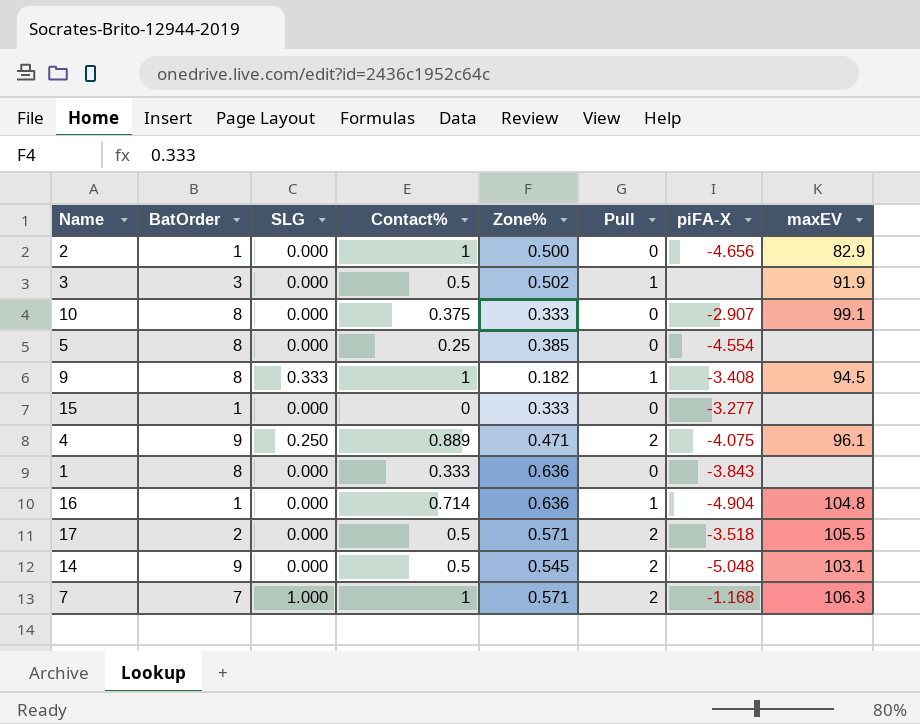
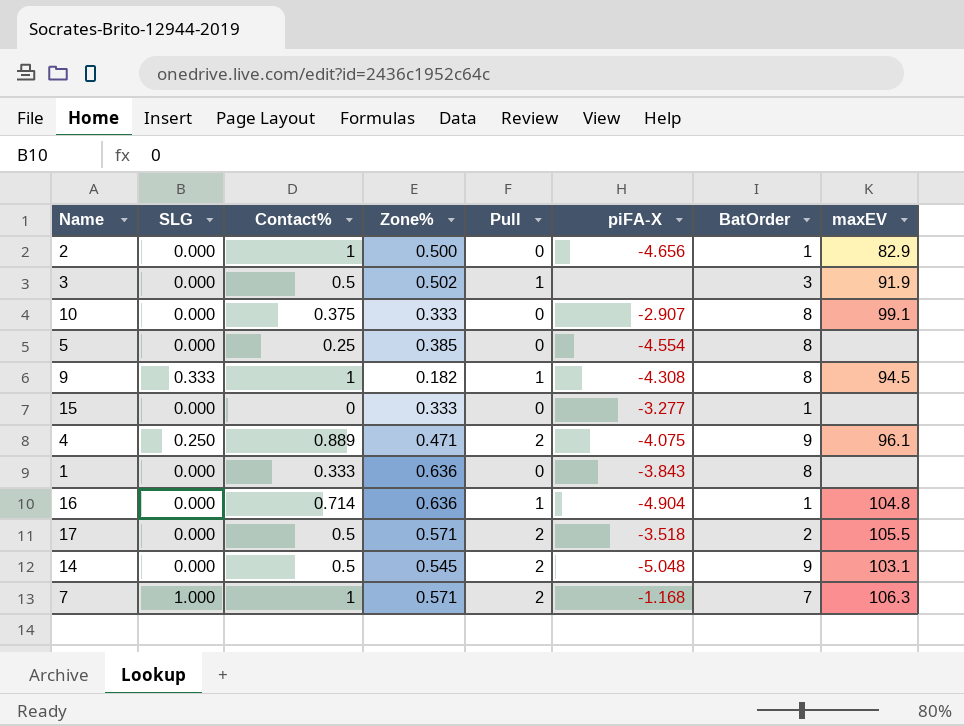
column BatOrder | position: 2 -> 7
9 | piFA-X: -3.408 -> -4.308

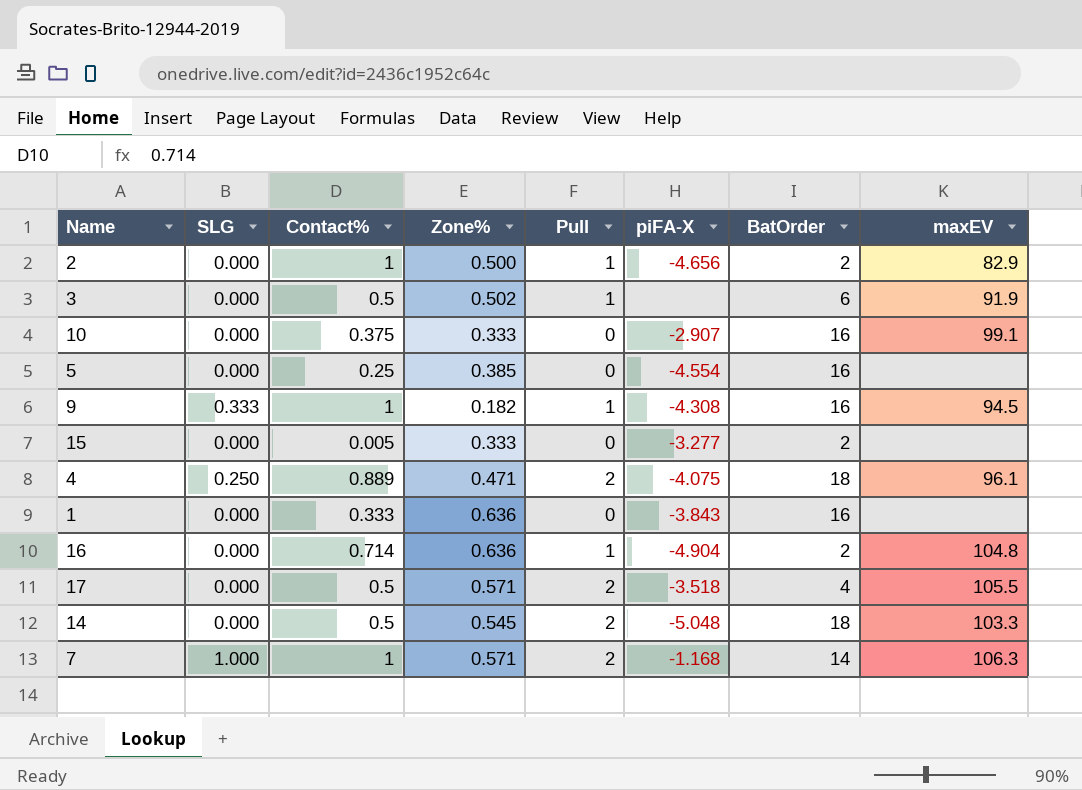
2 | Pull: 0 -> 1
2 | BatOrder: 1 -> 2
3 | BatOrder: 3 -> 6
10 | BatOrder: 8 -> 16
5 | BatOrder: 8 -> 16
9 | BatOrder: 8 -> 16
15 | Contact%: 0 -> 0.005
15 | BatOrder: 1 -> 2
4 | BatOrder: 9 -> 18
1 | BatOrder: 8 -> 16
16 | BatOrder: 1 -> 2
17 | BatOrder: 2 -> 4
14 | BatOrder: 9 -> 18
14 | maxEV: 103.1 -> 103.3
7 | BatOrder: 7 -> 14

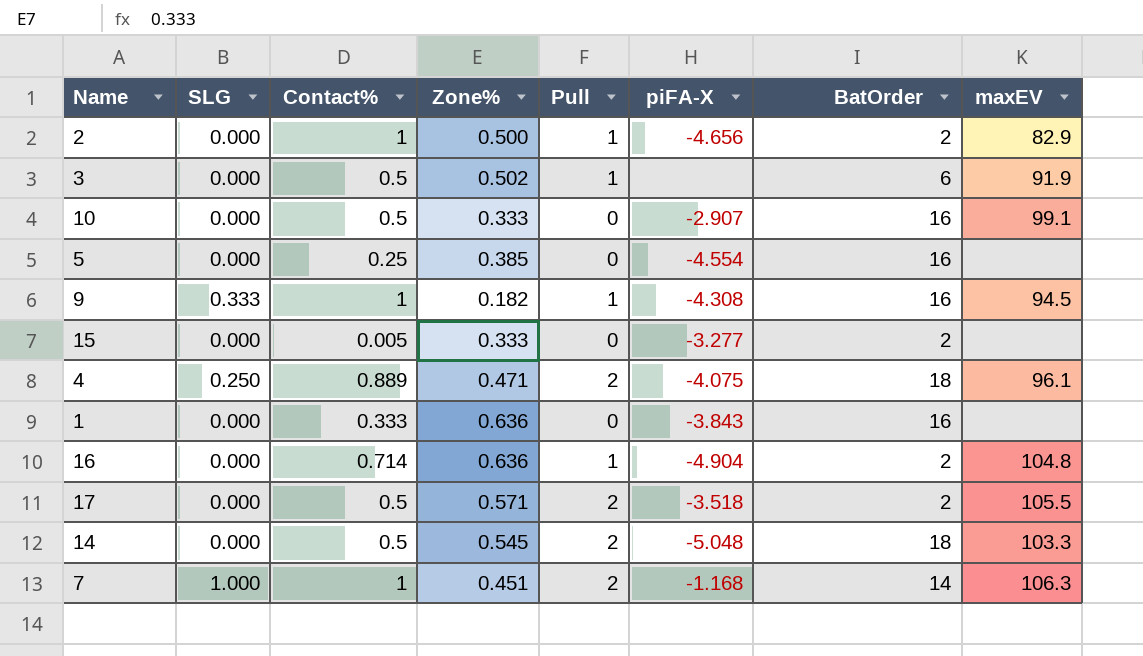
10 | Contact%: 0.375 -> 0.5
17 | BatOrder: 4 -> 2
7 | Zone%: 0.571 -> 0.451

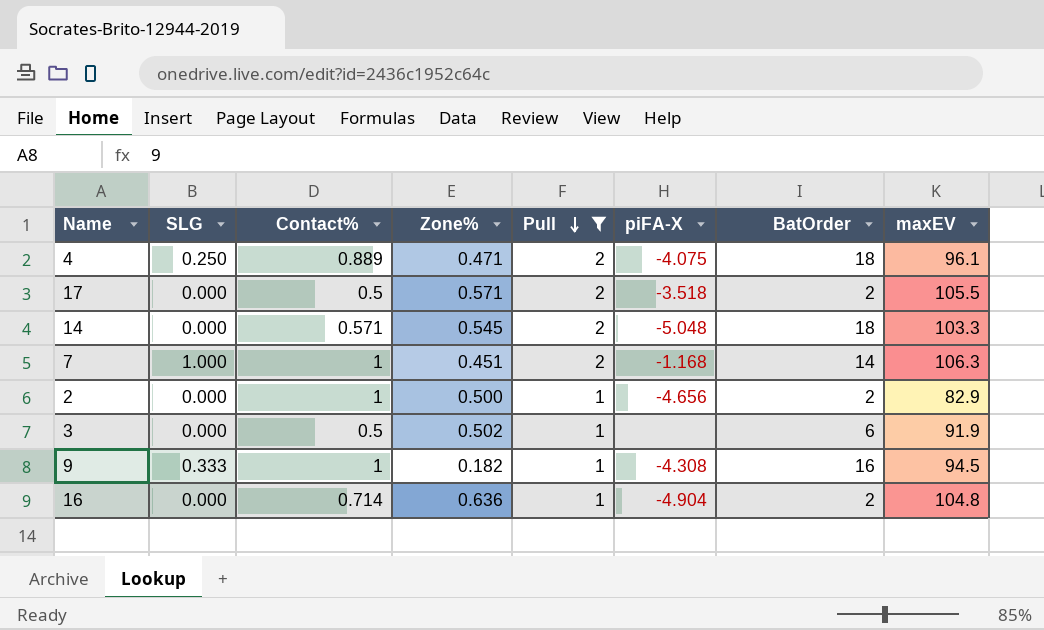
filter: none -> Pull != 0
row order: none -> Pull descending
14 | Contact%: 0.5 -> 0.571

